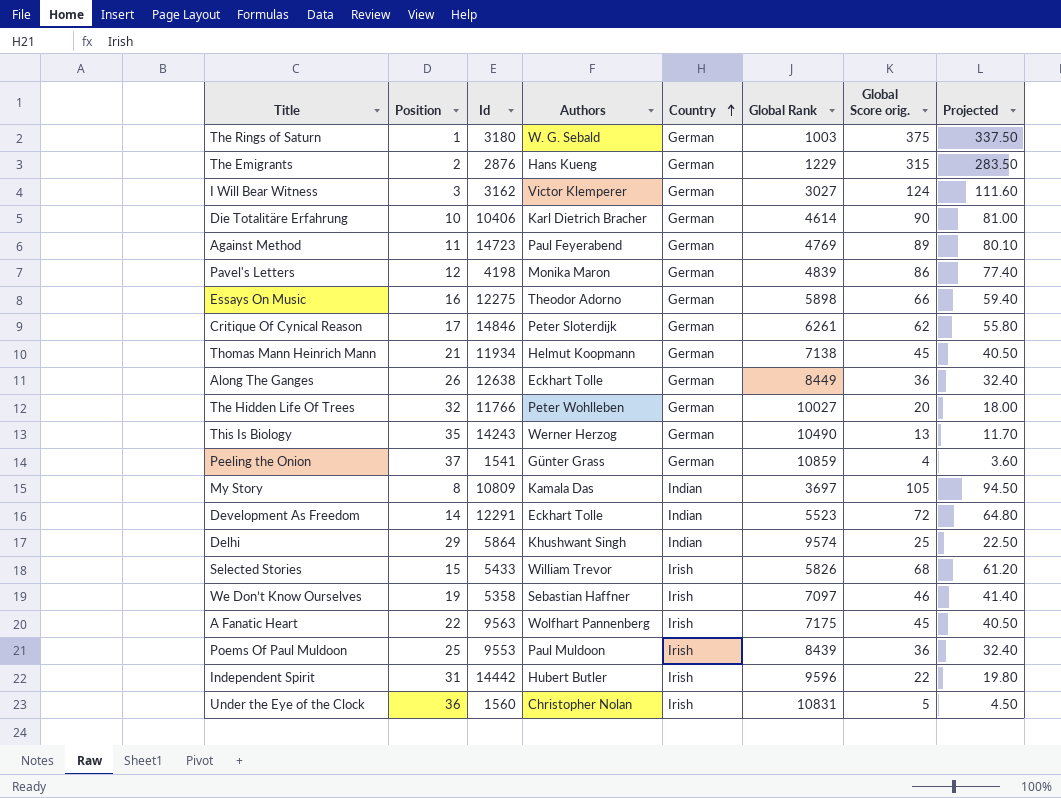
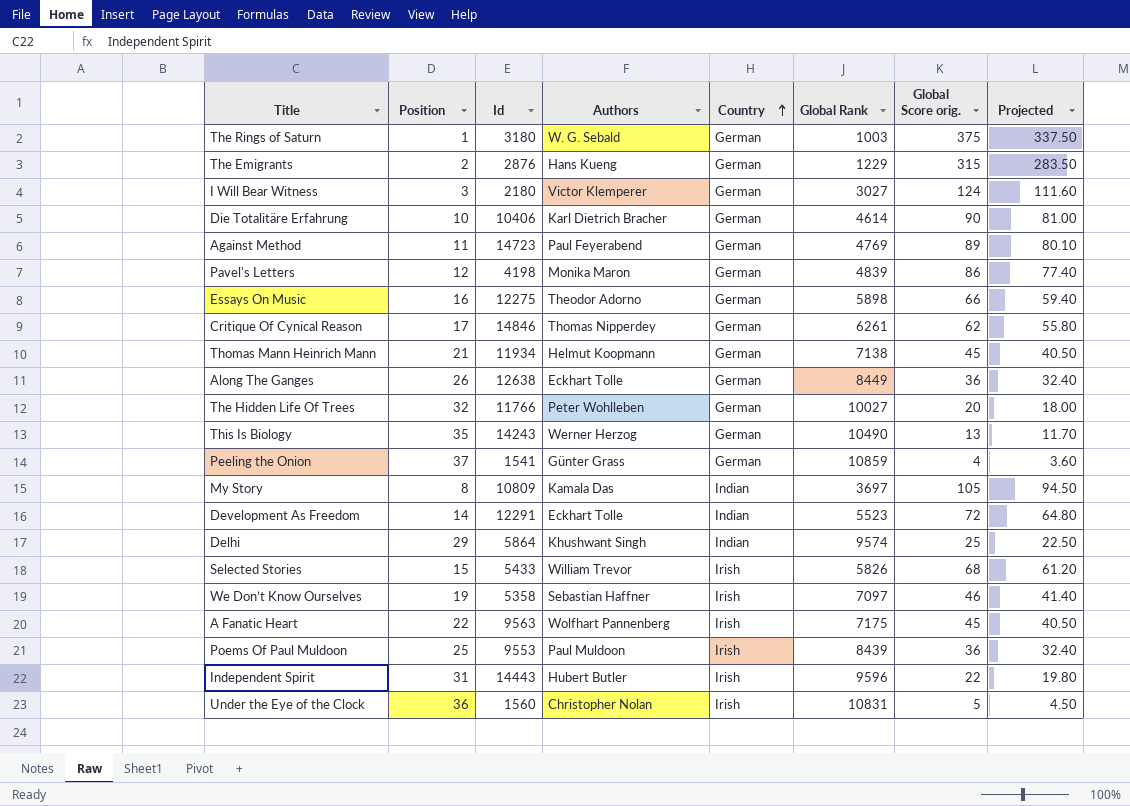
I Will Bear Witness | Id: 3162 -> 2180
Critique Of Cynical Reason | Authors: Peter Sloterdijk -> Thomas Nipperdey
Independent Spirit | Id: 14442 -> 14443

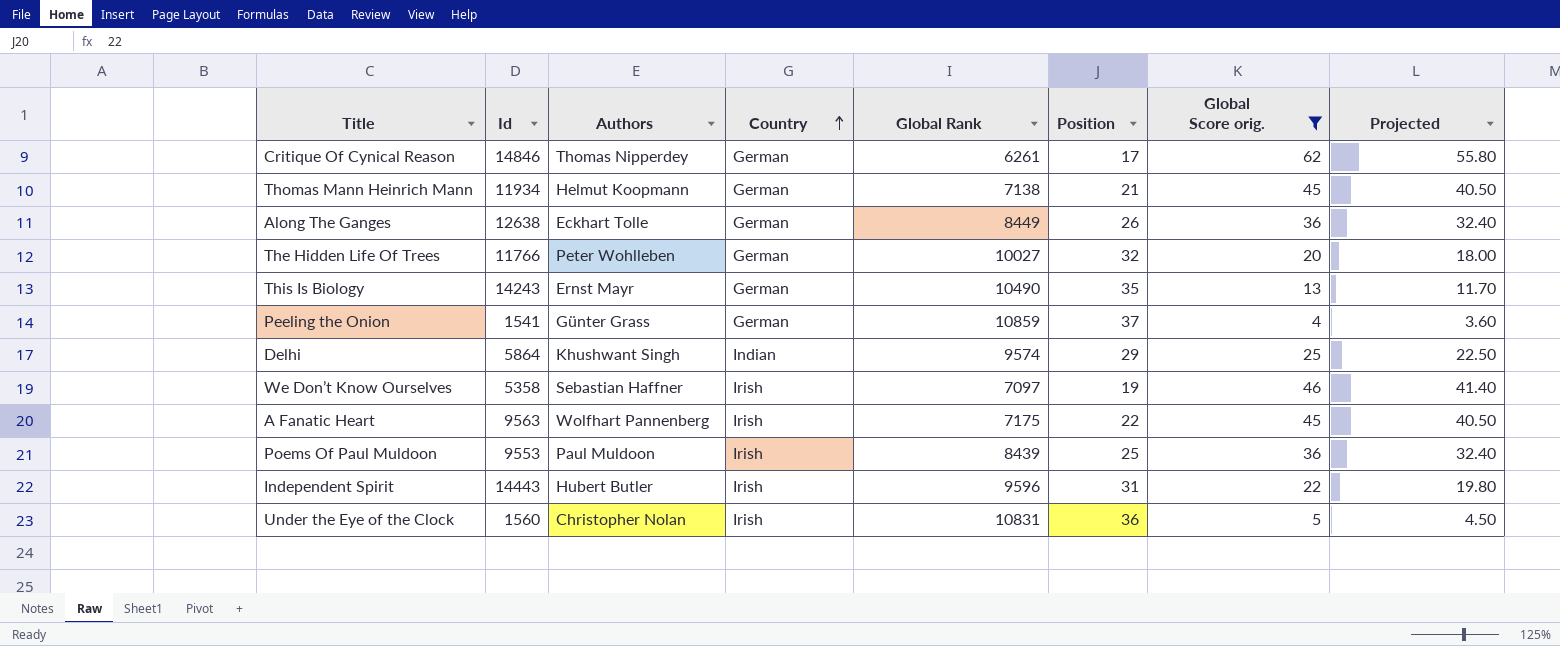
filter: none -> Global Score orig. <= 62
column Position | position: 2 -> 6
This Is Biology | Authors: Werner Herzog -> Ernst Mayr

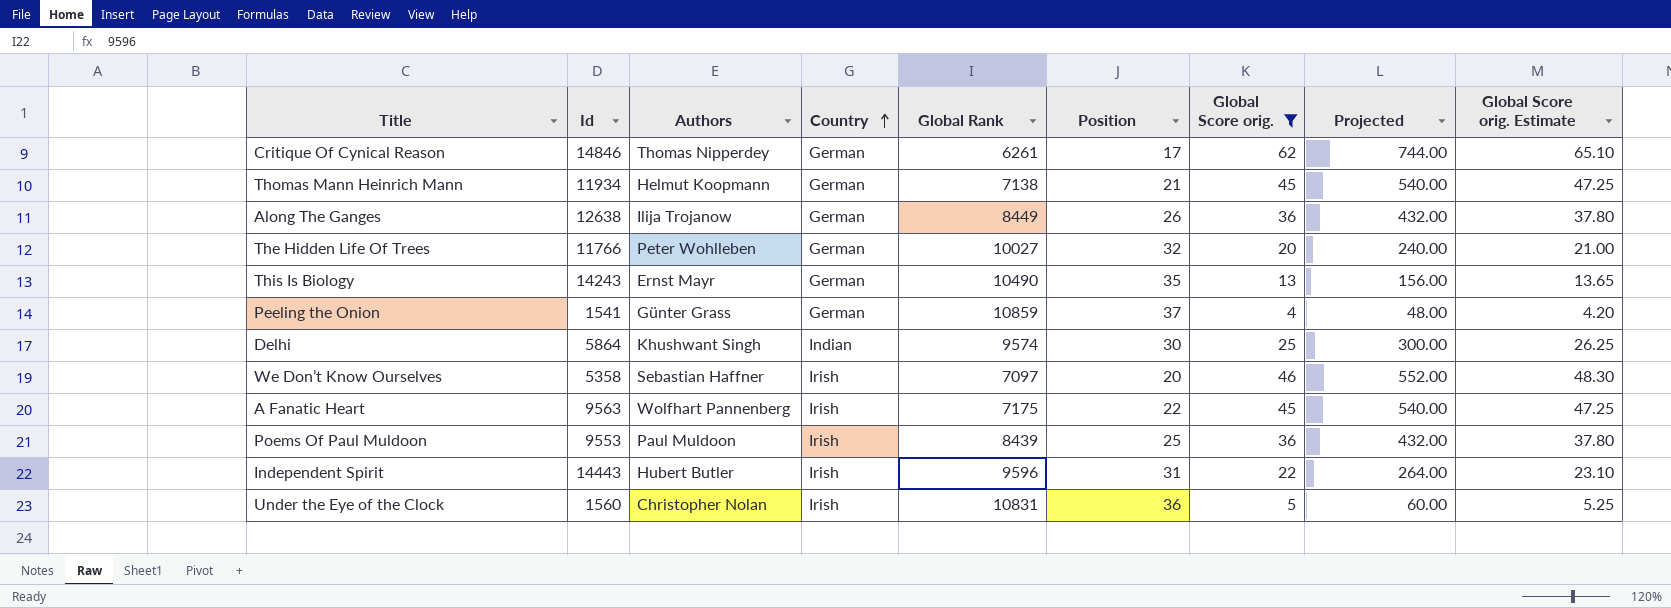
column Projected | formula: [Global Score orig.] * 0.9 -> [Global Score orig.] * 12
column Global Score orig. Estimate | formula: none -> [Global Score orig.] * 1.05
Along The Ganges | Authors: Eckhart Tolle -> Ilija Trojanow
Delhi | Position: 29 -> 30
We Don’t Know Ourselves | Position: 19 -> 20

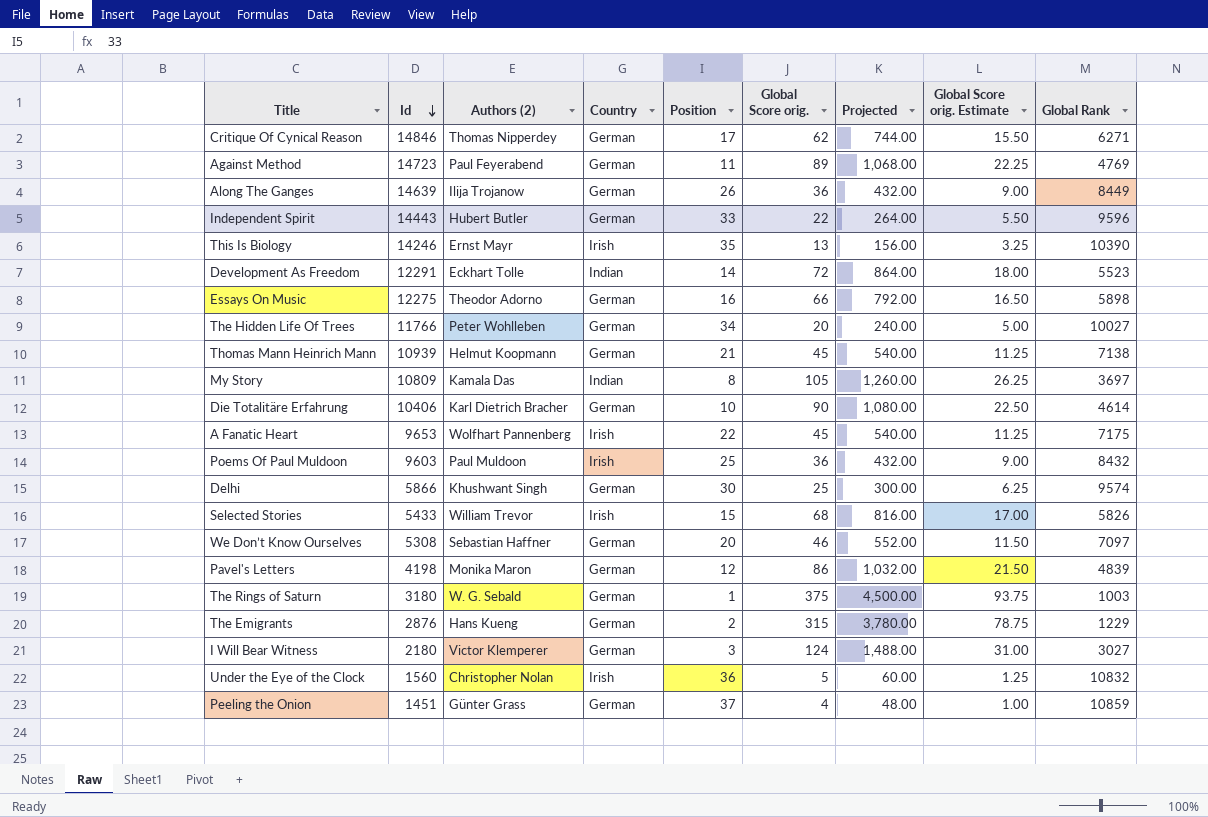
filter: Global Score orig. <= 62 -> none
row order: Country ascending -> Id descending
column name: Authors -> Authors (2)
column Global Score orig. Estimate | formula: [Global Score orig.] * 1.05 -> [Global Score orig.] * 0.25
column Global Rank | position: 5 -> 9
Critique Of Cynical Reason | Global Rank: 6261 -> 6271
Along The Ganges | Id: 12638 -> 14639
Independent Spirit | Country: Irish -> German
Independent Spirit | Position: 31 -> 33
This Is Biology | Id: 14243 -> 14246
This Is Biology | Country: German -> Irish
This Is Biology | Global Rank: 10490 -> 10390
The Hidden Life Of Trees | Position: 32 -> 34
Thomas Mann Heinrich Mann | Id: 11934 -> 10939
A Fanatic Heart | Id: 9563 -> 9653
Poems Of Paul Muldoon | Id: 9553 -> 9603
Poems Of Paul Muldoon | Global Rank: 8439 -> 8432
Delhi | Id: 5864 -> 5866
Delhi | Country: Indian -> German
We Don’t Know Ourselves | Id: 5358 -> 5308
We Don’t Know Ourselves | Country: Irish -> German
Under the Eye of the Clock | Global Rank: 10831 -> 10832
Peeling the Onion | Id: 1541 -> 1451

